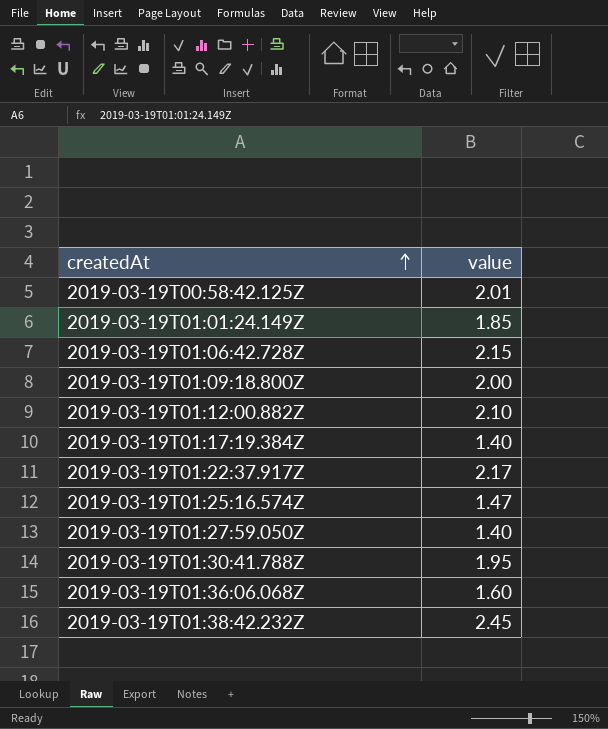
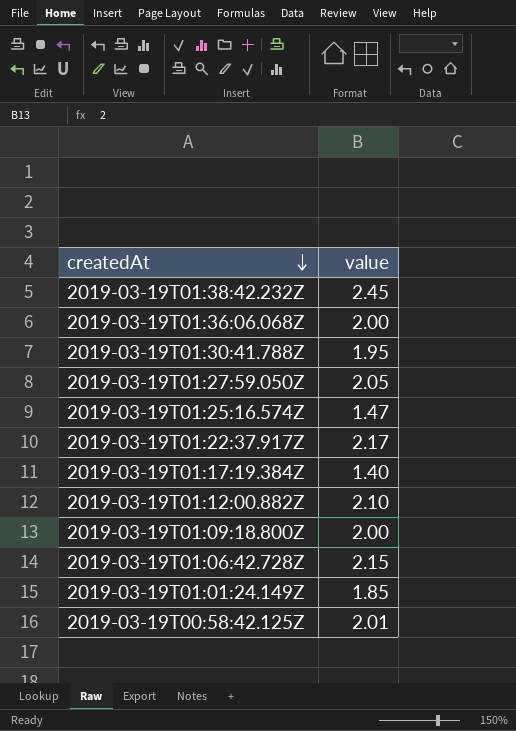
row order: createdAt ascending -> createdAt descending
2019-03-19T01:36:06.068Z | value: 1.60 -> 2.00
2019-03-19T01:27:59.050Z | value: 1.40 -> 2.05

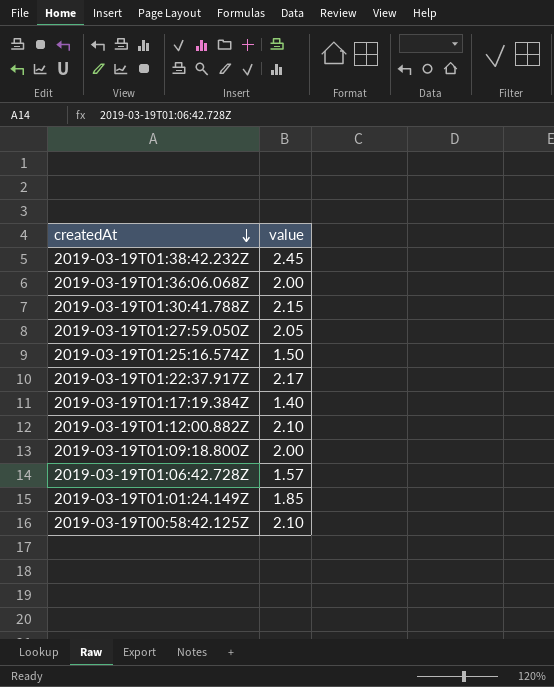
2019-03-19T01:30:41.788Z | value: 1.95 -> 2.15
2019-03-19T01:25:16.574Z | value: 1.47 -> 1.50
2019-03-19T01:06:42.728Z | value: 2.15 -> 1.57
2019-03-19T00:58:42.125Z | value: 2.01 -> 2.10

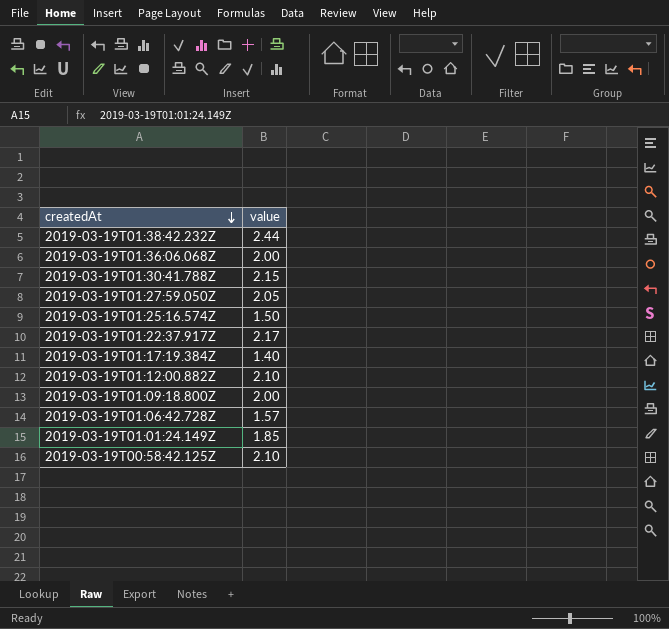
2019-03-19T01:38:42.232Z | value: 2.45 -> 2.44

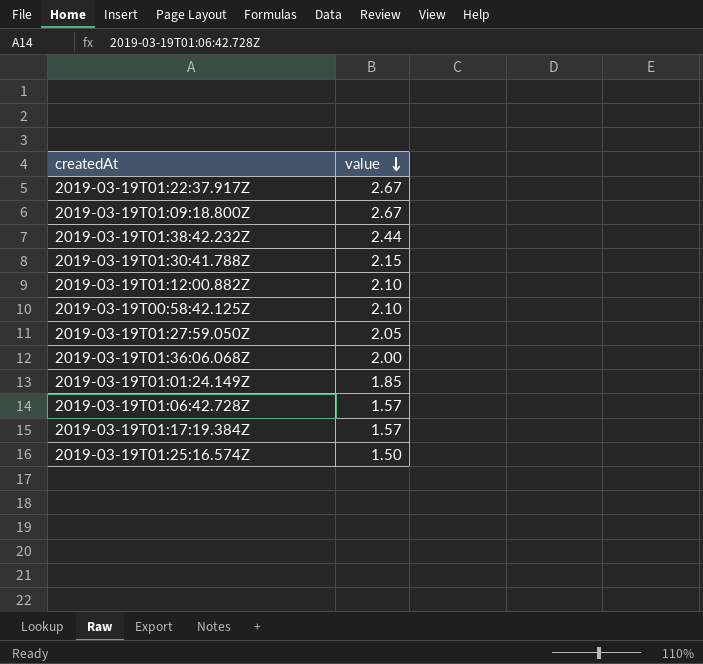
row order: createdAt descending -> value descending
2019-03-19T01:22:37.917Z | value: 2.17 -> 2.67
2019-03-19T01:09:18.800Z | value: 2.00 -> 2.67
2019-03-19T01:17:19.384Z | value: 1.40 -> 1.57

